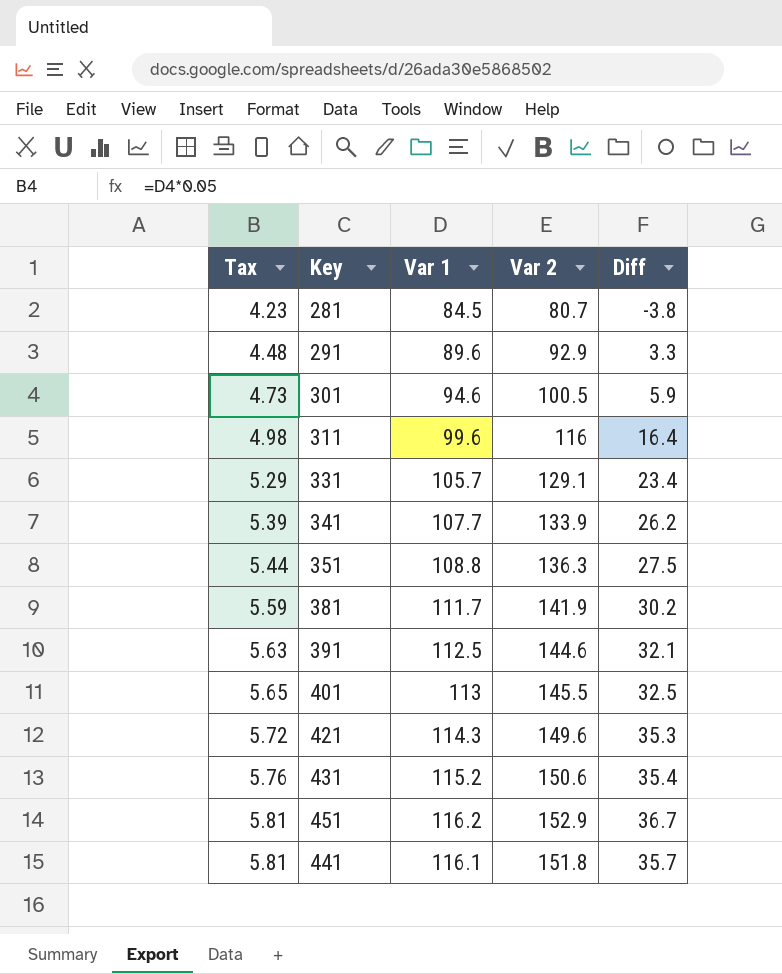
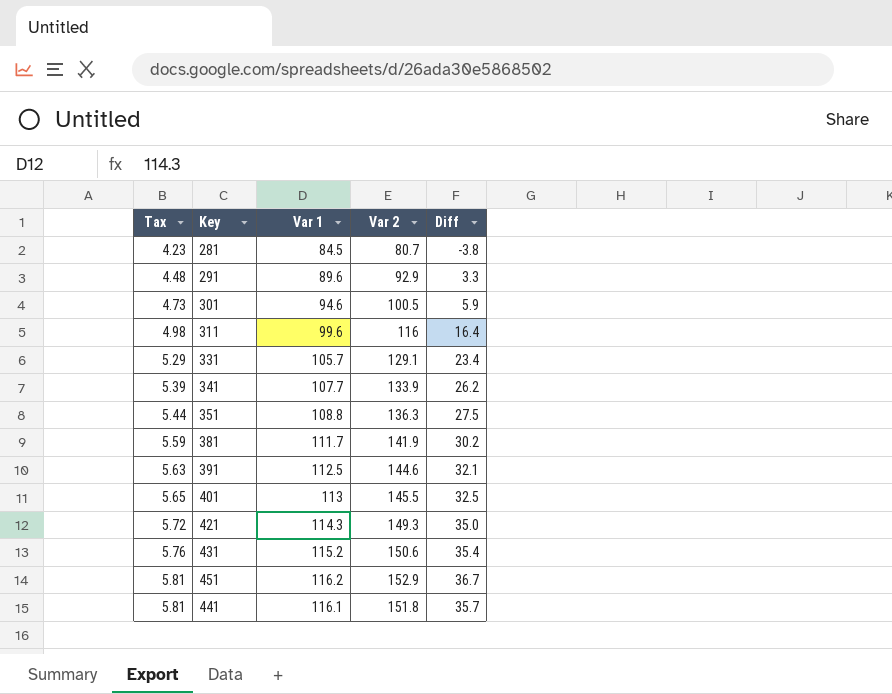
421 | Var 2: 149.6 -> 149.3
421 | Diff: 35.3 -> 35.0

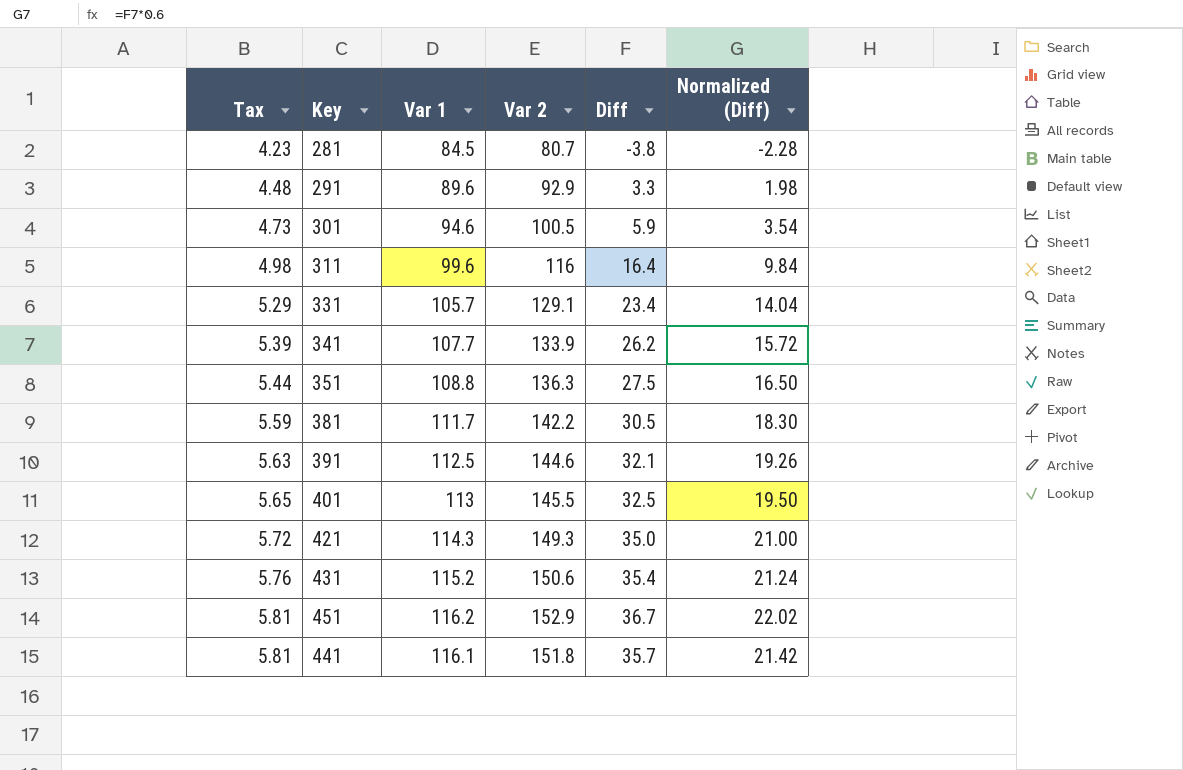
column Normalized (Diff) | formula: none -> [Diff] * 0.6
381 | Var 2: 141.9 -> 142.2
381 | Diff: 30.2 -> 30.5

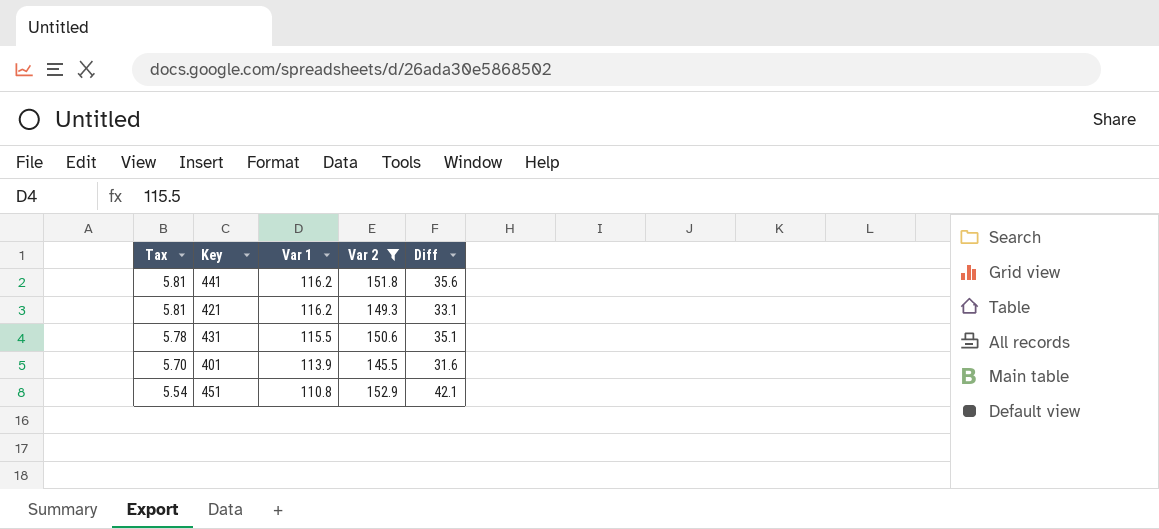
filter: none -> Var 2 >= 145.5
row order: Tax ascending -> Tax descending
column Normalized (Diff) | formula: [Diff] * 0.6 -> none
441 | Var 1: 116.1 -> 116.2
441 | Diff: 35.7 -> 35.6
421 | Tax: 5.72 -> 5.81
421 | Var 1: 114.3 -> 116.2
421 | Diff: 35.0 -> 33.1
431 | Tax: 5.76 -> 5.78
431 | Var 1: 115.2 -> 115.5
431 | Diff: 35.4 -> 35.1
401 | Tax: 5.65 -> 5.70
401 | Var 1: 113 -> 113.9
401 | Diff: 32.5 -> 31.6
451 | Tax: 5.81 -> 5.54
451 | Var 1: 116.2 -> 110.8
451 | Diff: 36.7 -> 42.1

